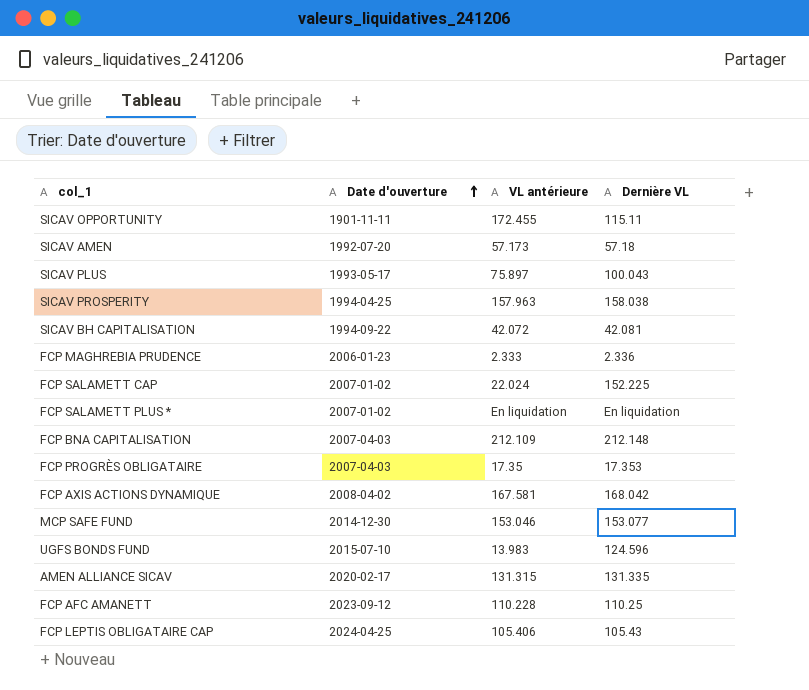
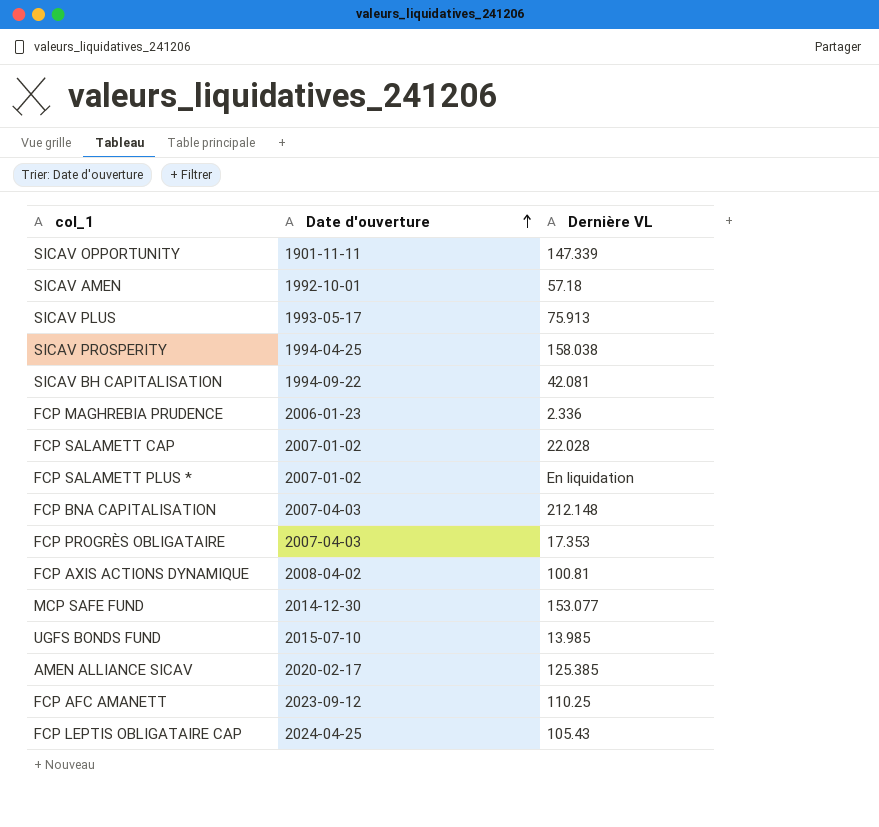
column VL antérieure | position: 3 -> none
SICAV OPPORTUNITY | Dernière VL: 115.11 -> 147.339
SICAV AMEN | Date d'ouverture: 1992-07-20 -> 1992-10-01
SICAV PLUS | Dernière VL: 100.043 -> 75.913
FCP SALAMETT CAP | Dernière VL: 152.225 -> 22.028
FCP AXIS ACTIONS DYNAMIQUE | Dernière VL: 168.042 -> 100.81
UGFS BONDS FUND | Dernière VL: 124.596 -> 13.985
AMEN ALLIANCE SICAV | Dernière VL: 131.335 -> 125.385

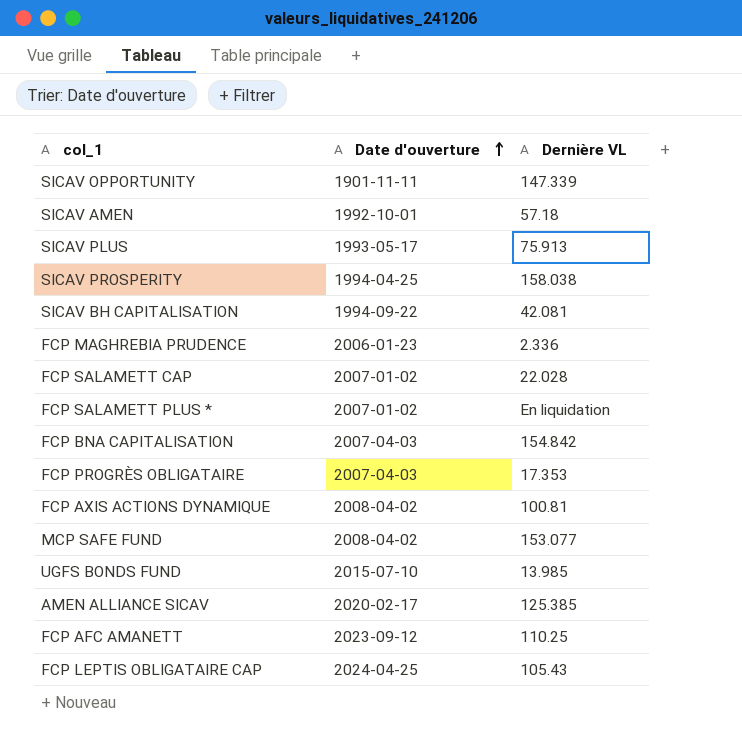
FCP BNA CAPITALISATION | Dernière VL: 212.148 -> 154.842
MCP SAFE FUND | Date d'ouverture: 2014-12-30 -> 2008-04-02

